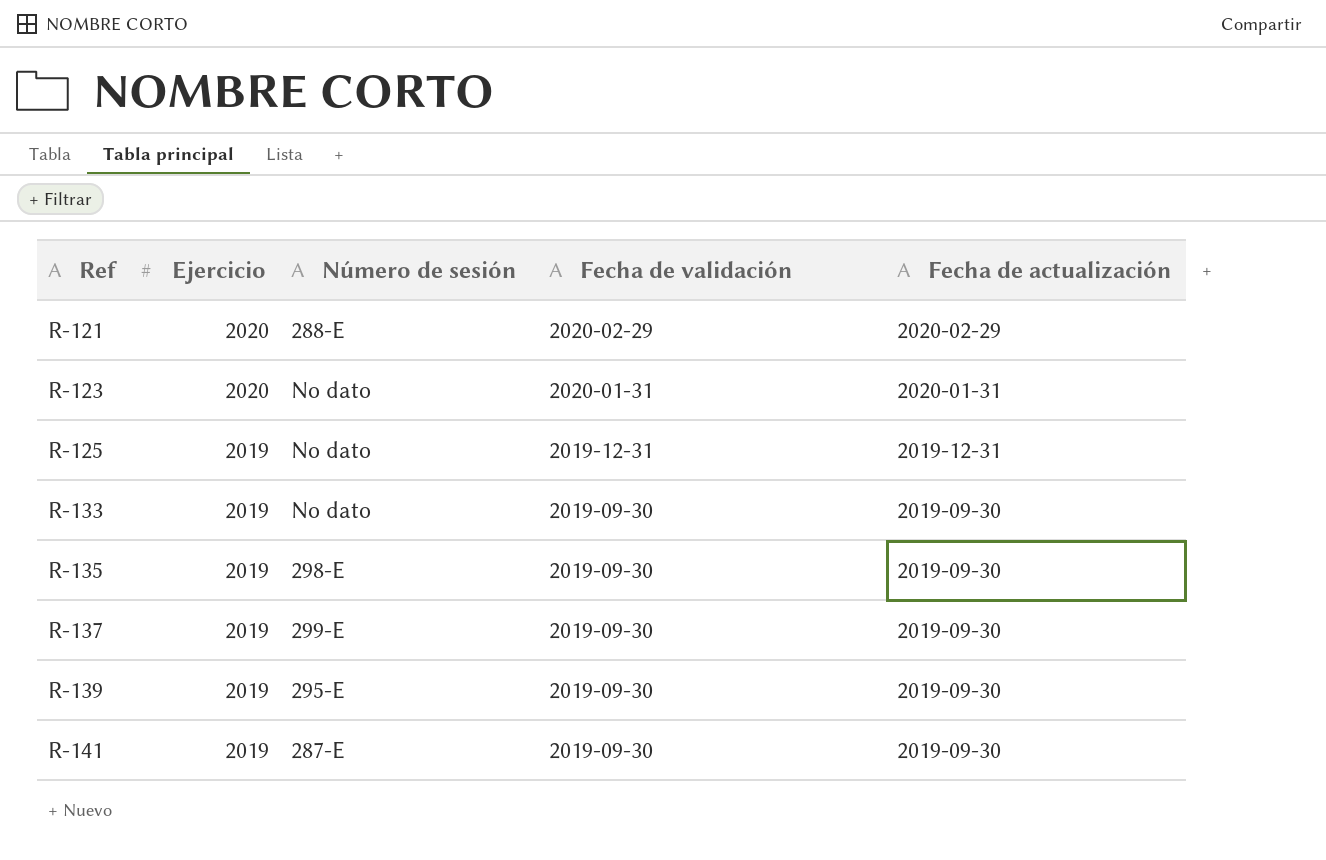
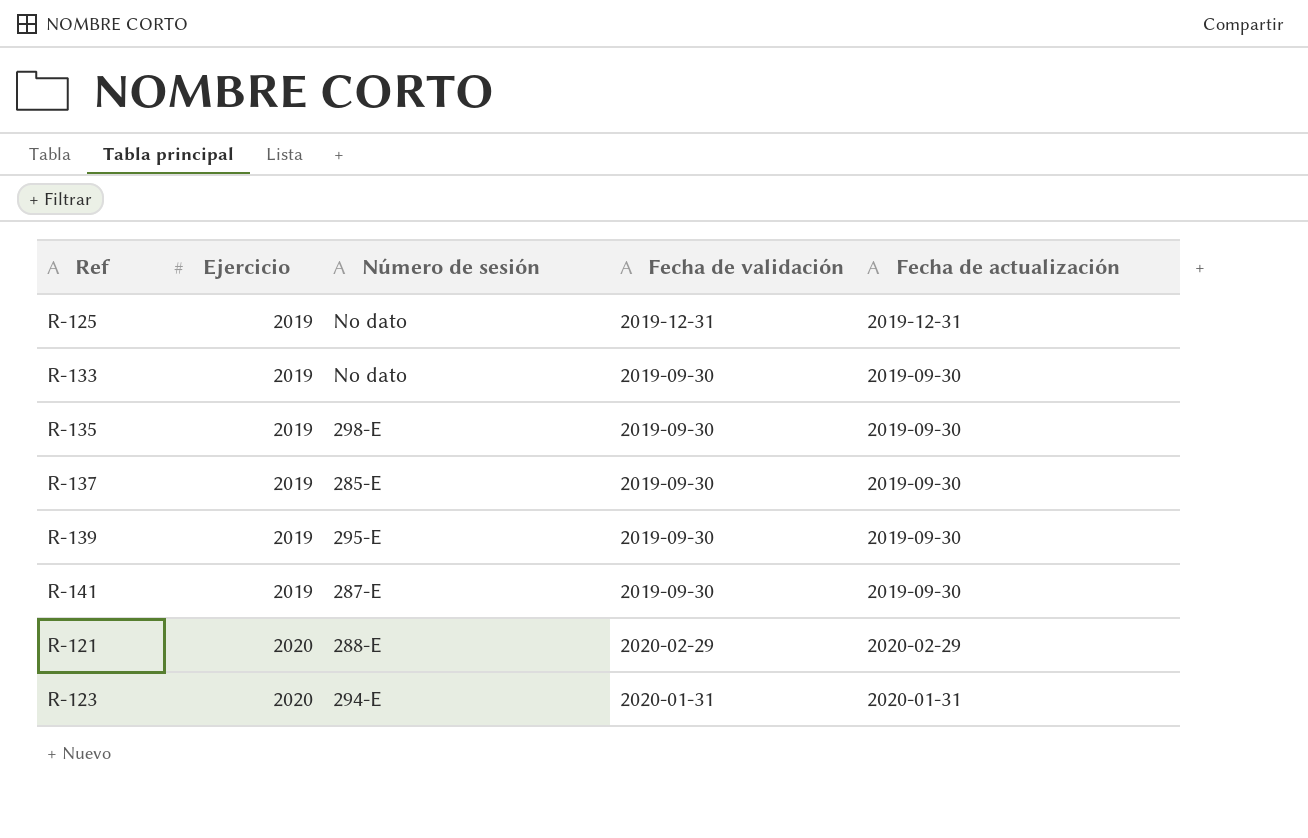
row order: Ref ascending -> Ejercicio ascending
R-137 | Número de sesión: 299-E -> 285-E
R-123 | Número de sesión: No dato -> 294-E

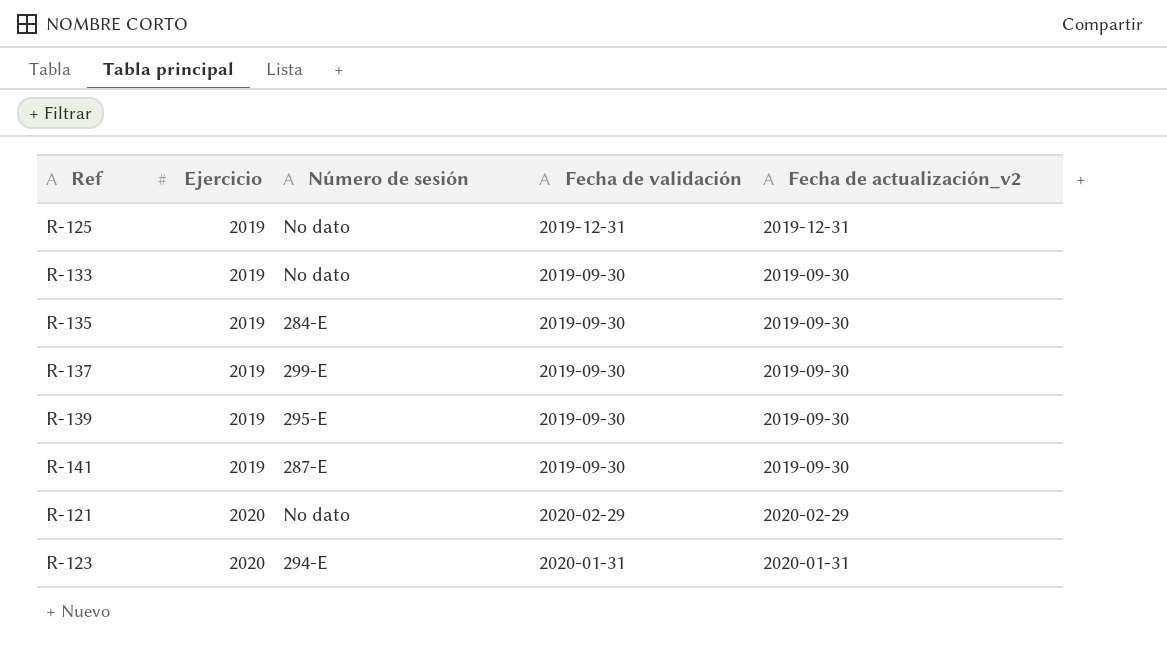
column name: Fecha de actualización -> Fecha de actualización_v2
R-135 | Número de sesión: 298-E -> 284-E
R-137 | Número de sesión: 285-E -> 299-E
R-121 | Número de sesión: 288-E -> No dato

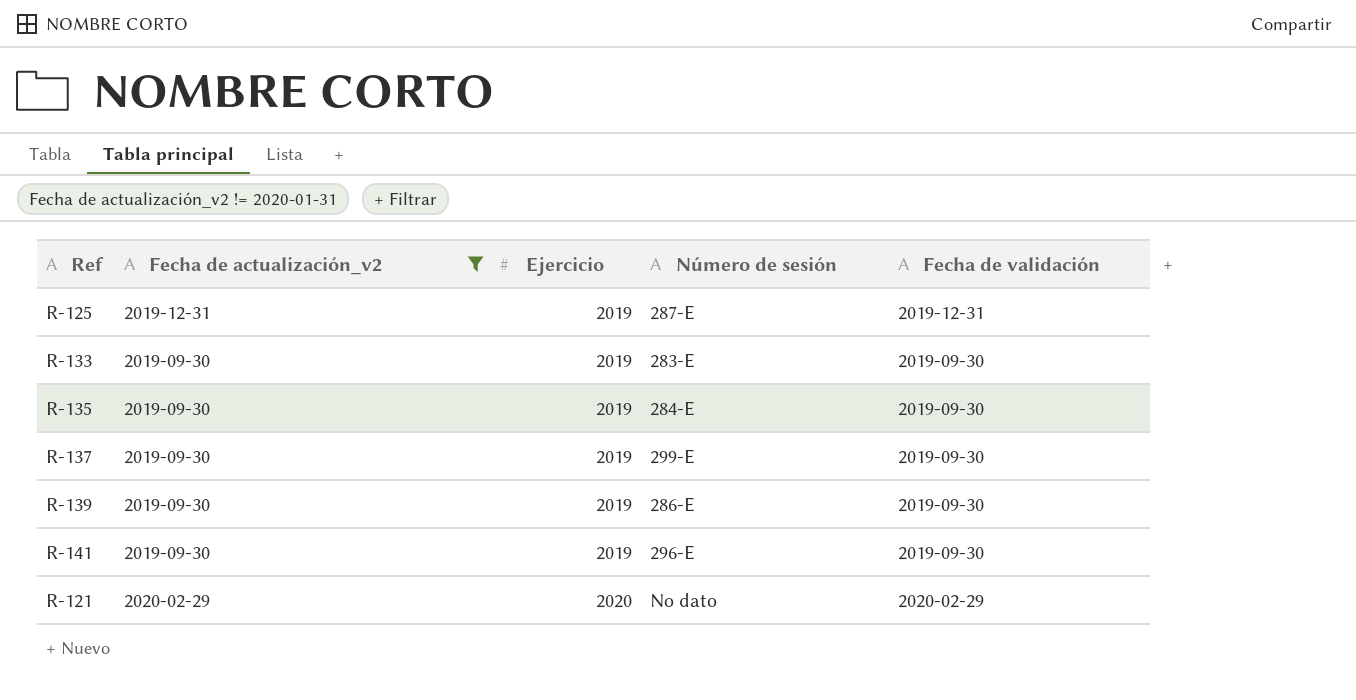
filter: none -> Fecha de actualización_v2 != 2020-01-31
column Fecha de actualización_v2 | position: 5 -> 2
R-125 | Número de sesión: No dato -> 287-E
R-133 | Número de sesión: No dato -> 283-E
R-139 | Número de sesión: 295-E -> 286-E
R-141 | Número de sesión: 287-E -> 296-E

